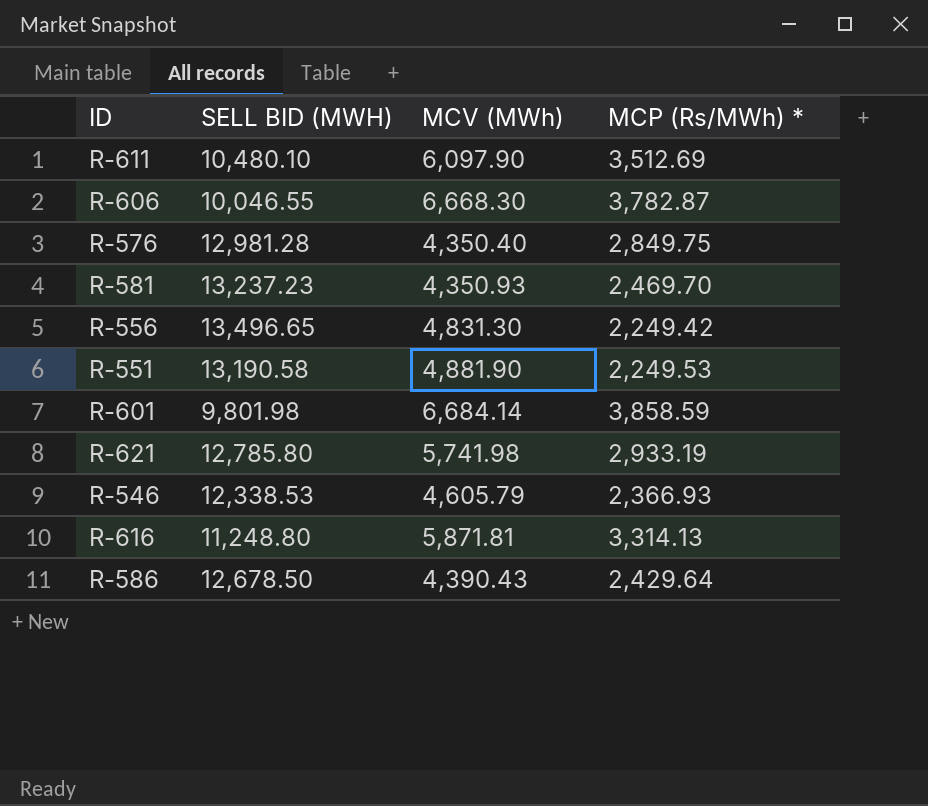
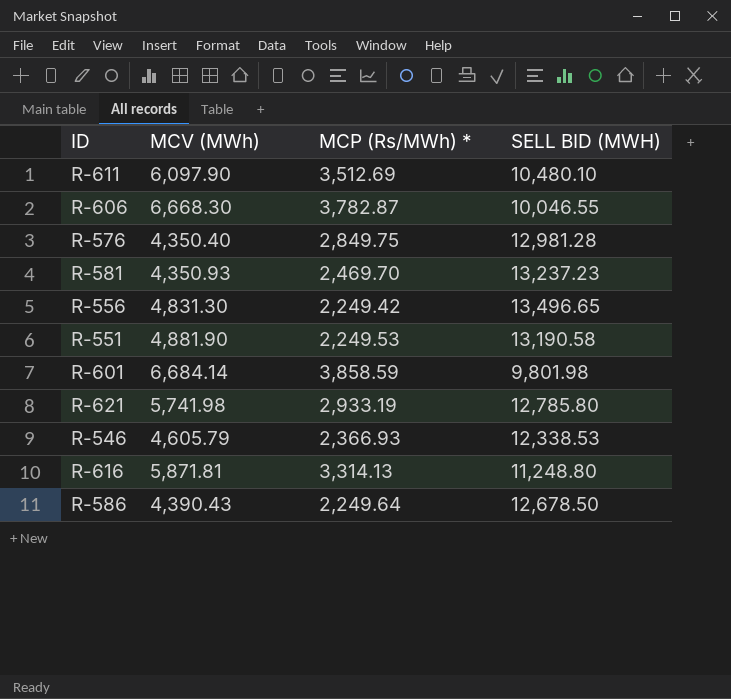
column SELL BID (MWH) | position: 2 -> 4
R-586 | MCP (Rs/MWh) *: 2,429.64 -> 2,249.64

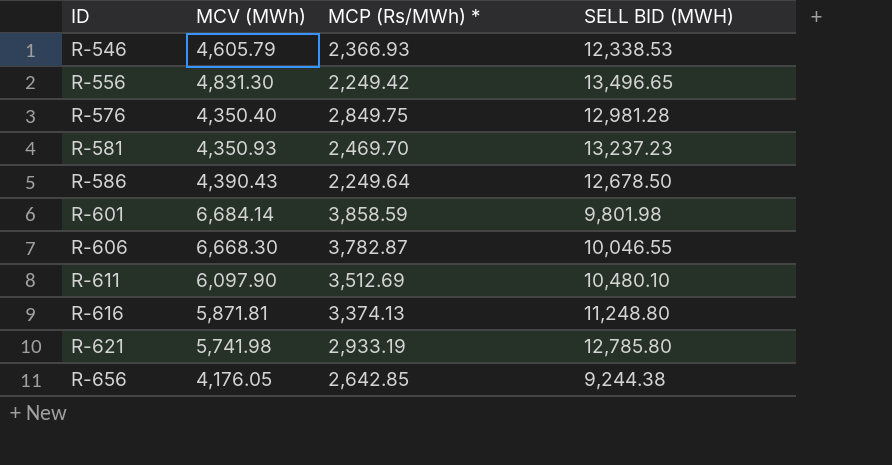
row order: none -> ID ascending
row R-551: 4,881.90 | 2,249.53 | 13,190.58 -> none
R-616 | MCP (Rs/MWh) *: 3,314.13 -> 3,374.13
row R-656: none -> 4,176.05 | 2,642.85 | 9,244.38

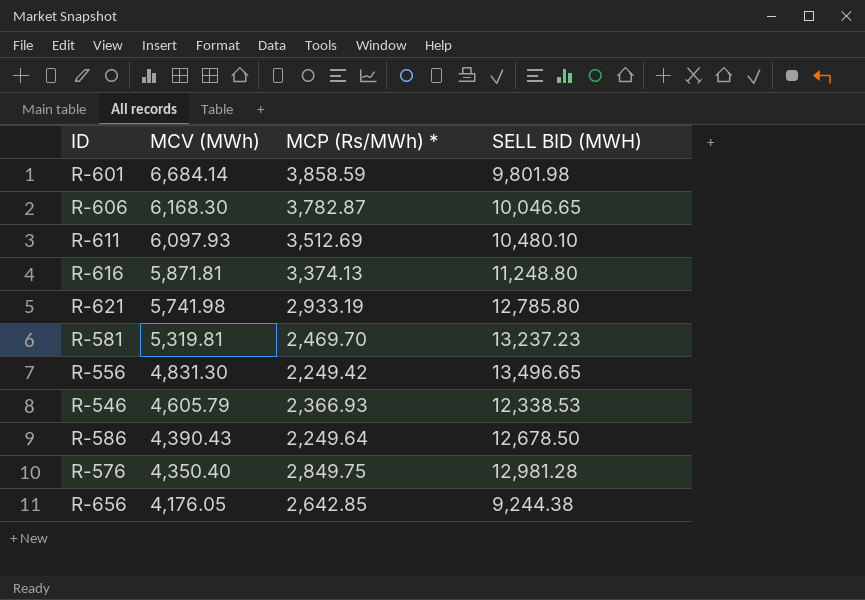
row order: ID ascending -> MCV (MWh) descending
R-606 | MCV (MWh): 6,668.30 -> 6,168.30
R-606 | SELL BID (MWH): 10,046.55 -> 10,046.65
R-611 | MCV (MWh): 6,097.90 -> 6,097.93
R-581 | MCV (MWh): 4,350.93 -> 5,319.81

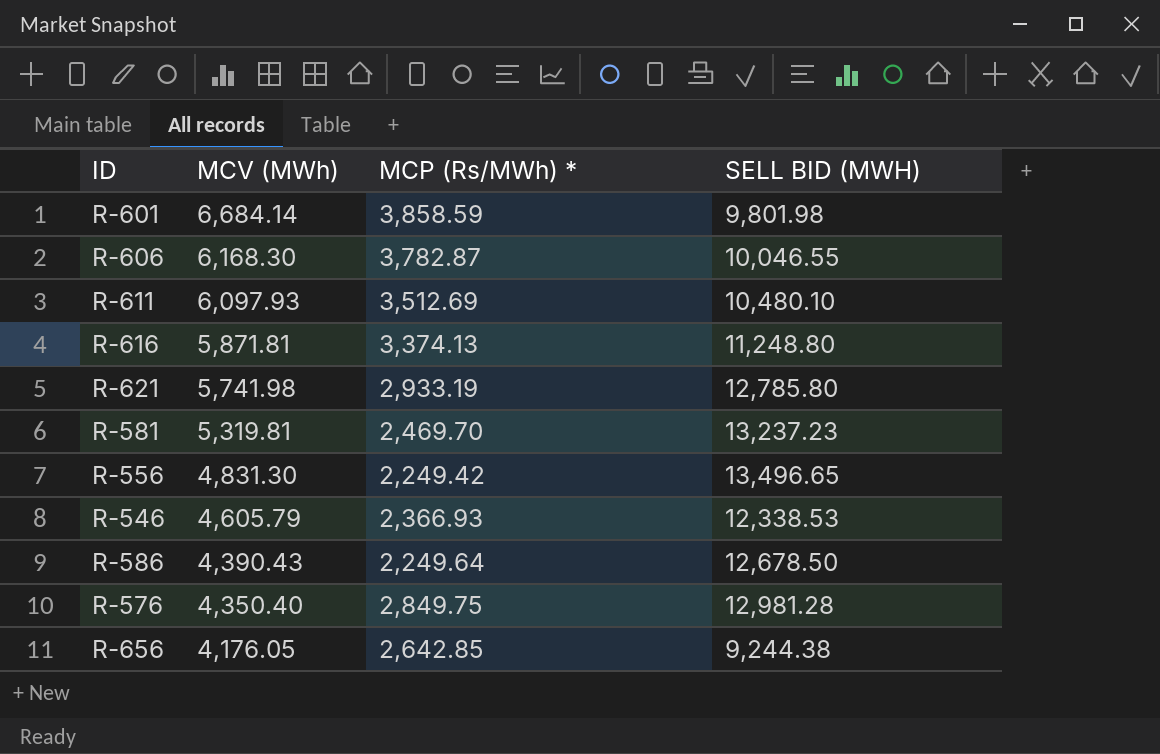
R-606 | SELL BID (MWH): 10,046.65 -> 10,046.55

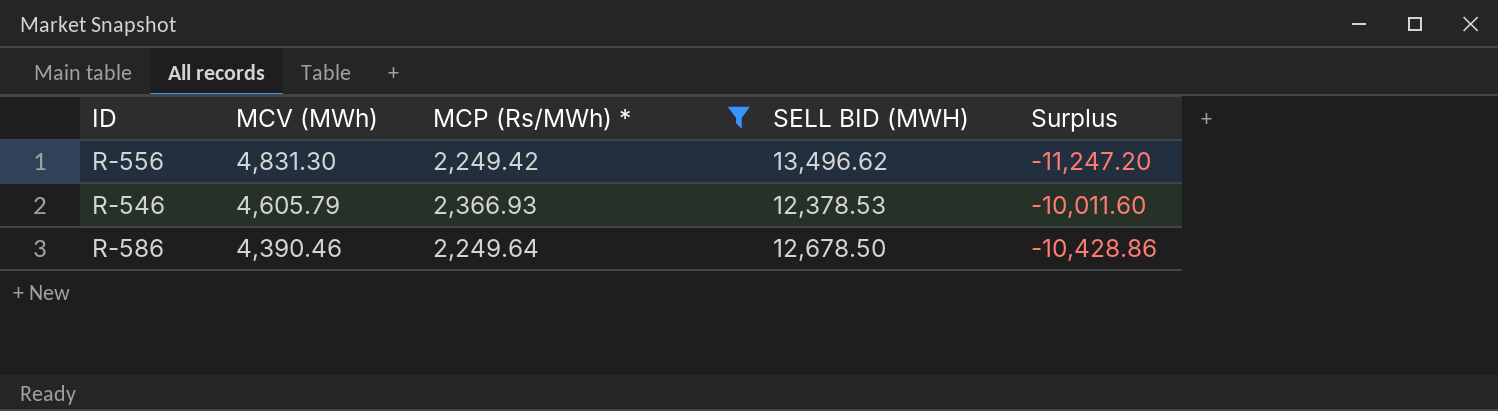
filter: none -> MCP (Rs/MWh) * <= 2,366.93
column Surplus | formula: none -> [MCP (Rs/MWh) *] - [SELL BID (MWH)]
R-556 | SELL BID (MWH): 13,496.65 -> 13,496.62
R-546 | SELL BID (MWH): 12,338.53 -> 12,378.53
R-586 | MCV (MWh): 4,390.43 -> 4,390.46

